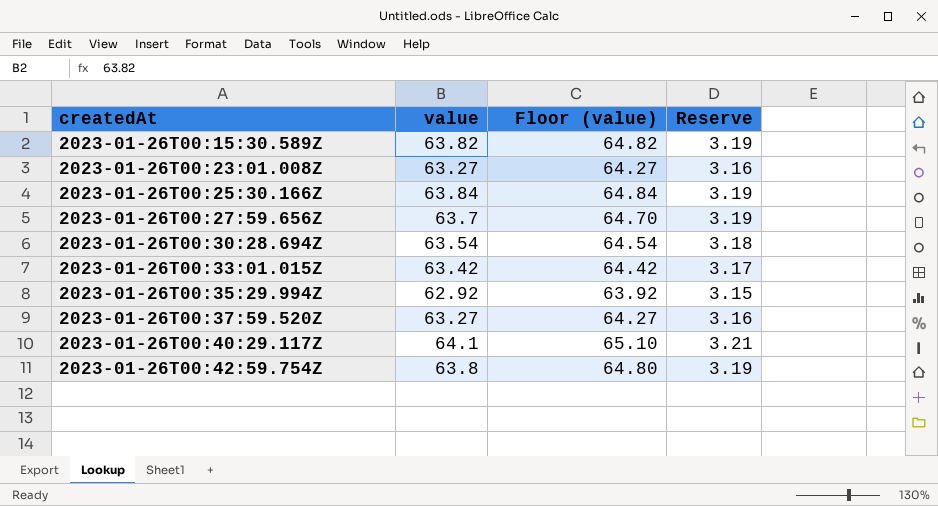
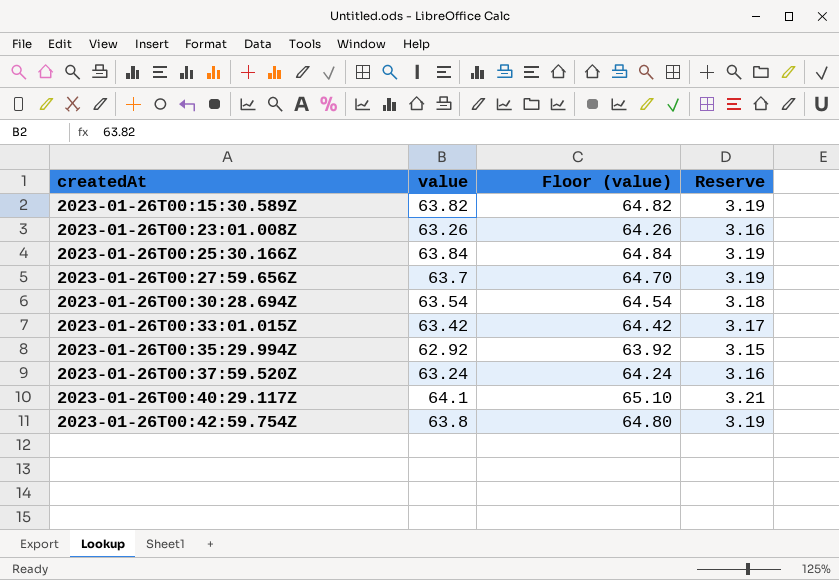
2023-01-26T00:23:01.008Z | value: 63.27 -> 63.26
2023-01-26T00:23:01.008Z | Floor (value): 64.27 -> 64.26
2023-01-26T00:37:59.520Z | value: 63.27 -> 63.24
2023-01-26T00:37:59.520Z | Floor (value): 64.27 -> 64.24

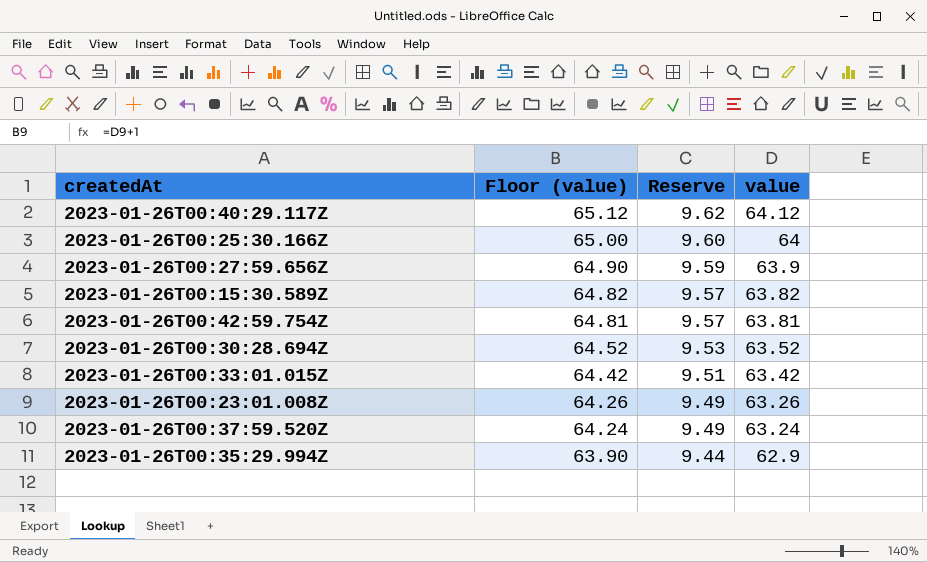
row order: createdAt ascending -> Floor (value) descending
column Reserve | formula: [value] * 0.05 -> [value] * 0.15
column value | position: 2 -> 4
2023-01-26T00:40:29.117Z | Floor (value): 65.10 -> 65.12
2023-01-26T00:40:29.117Z | value: 64.1 -> 64.12
2023-01-26T00:25:30.166Z | Floor (value): 64.84 -> 65.00
2023-01-26T00:25:30.166Z | value: 63.84 -> 64
2023-01-26T00:27:59.656Z | Floor (value): 64.70 -> 64.90
2023-01-26T00:27:59.656Z | value: 63.7 -> 63.9
2023-01-26T00:42:59.754Z | Floor (value): 64.80 -> 64.81
2023-01-26T00:42:59.754Z | value: 63.8 -> 63.81
2023-01-26T00:30:28.694Z | Floor (value): 64.54 -> 64.52
2023-01-26T00:30:28.694Z | value: 63.54 -> 63.52
2023-01-26T00:35:29.994Z | Floor (value): 63.92 -> 63.90
2023-01-26T00:35:29.994Z | value: 62.92 -> 62.9

